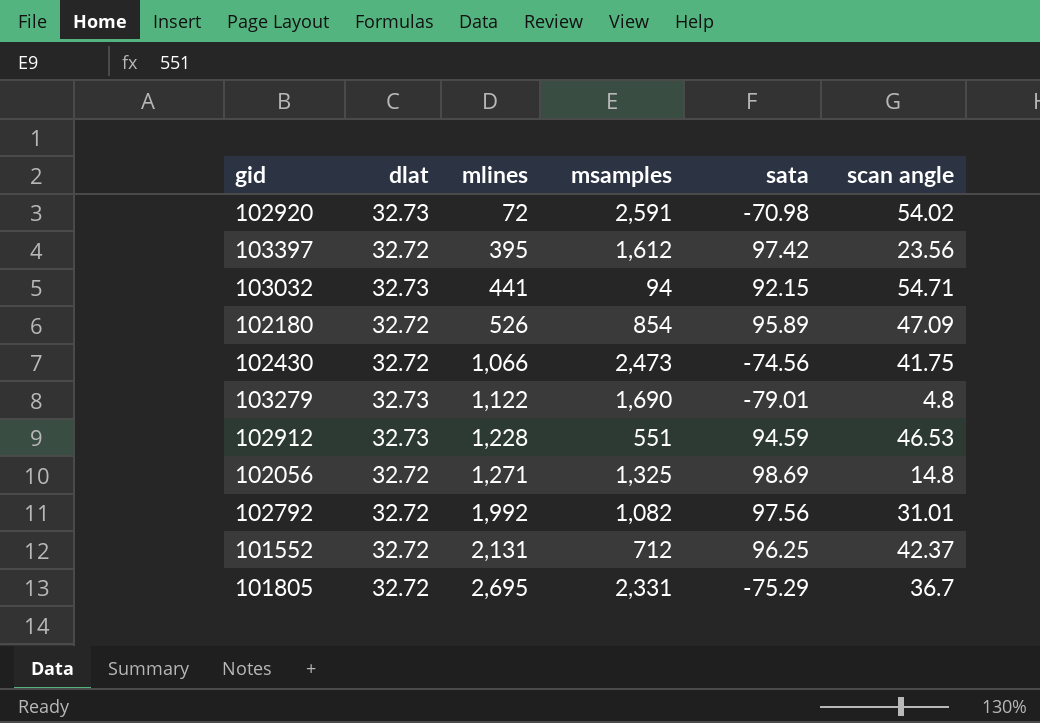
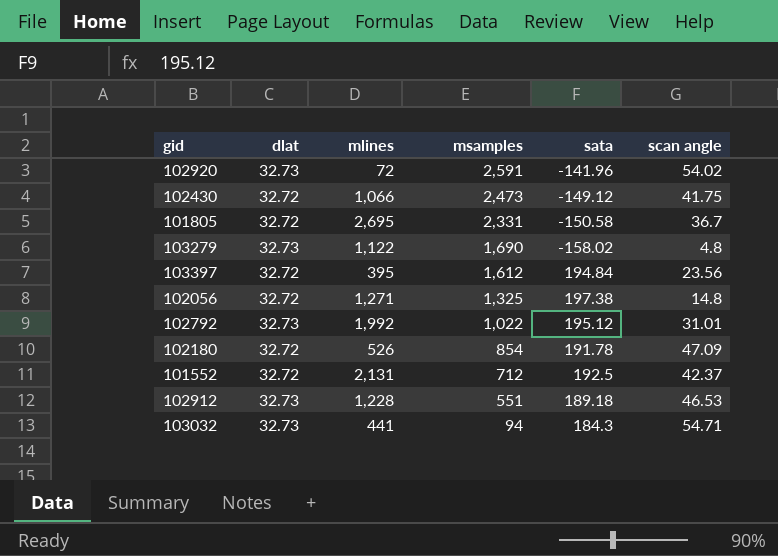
row order: mlines ascending -> msamples descending
102920 | sata: -70.98 -> -141.96
102430 | sata: -74.56 -> -149.12
101805 | sata: -75.29 -> -150.58
103279 | sata: -79.01 -> -158.02
103397 | sata: 97.42 -> 194.84
102056 | sata: 98.69 -> 197.38
102792 | dlat: 32.72 -> 32.73
102792 | msamples: 1,082 -> 1,022
102792 | sata: 97.56 -> 195.12
102180 | sata: 95.89 -> 191.78
101552 | sata: 96.25 -> 192.5
102912 | sata: 94.59 -> 189.18
103032 | sata: 92.15 -> 184.3

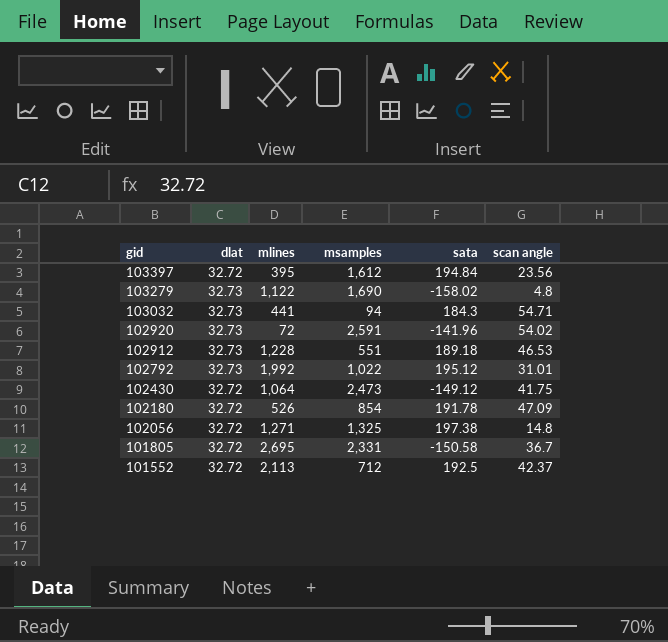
row order: msamples descending -> gid descending
102430 | mlines: 1,066 -> 1,064
101552 | mlines: 2,131 -> 2,113

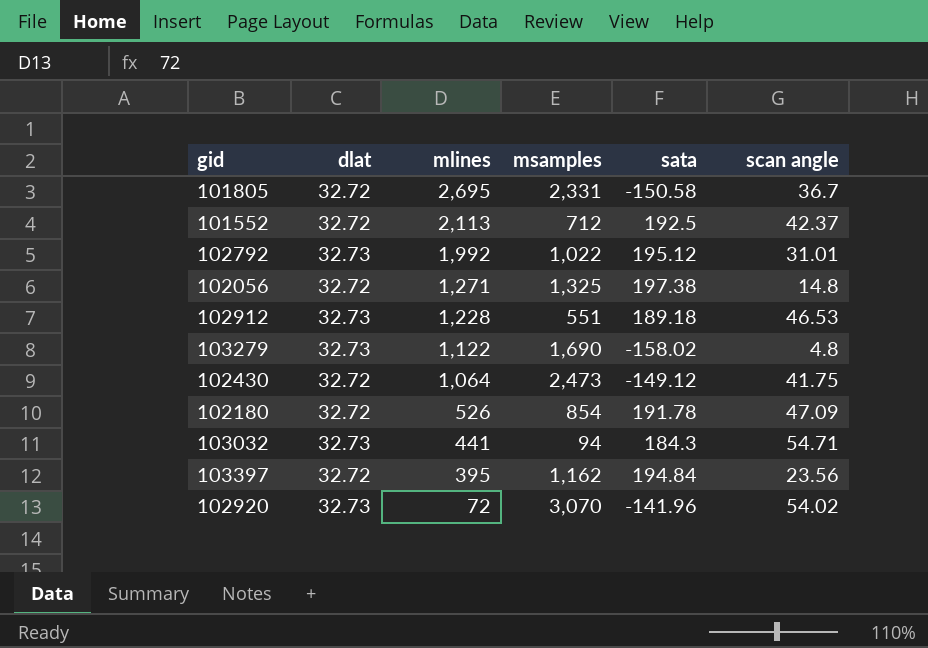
row order: gid descending -> mlines descending
103397 | msamples: 1,612 -> 1,162
102920 | msamples: 2,591 -> 3,070

